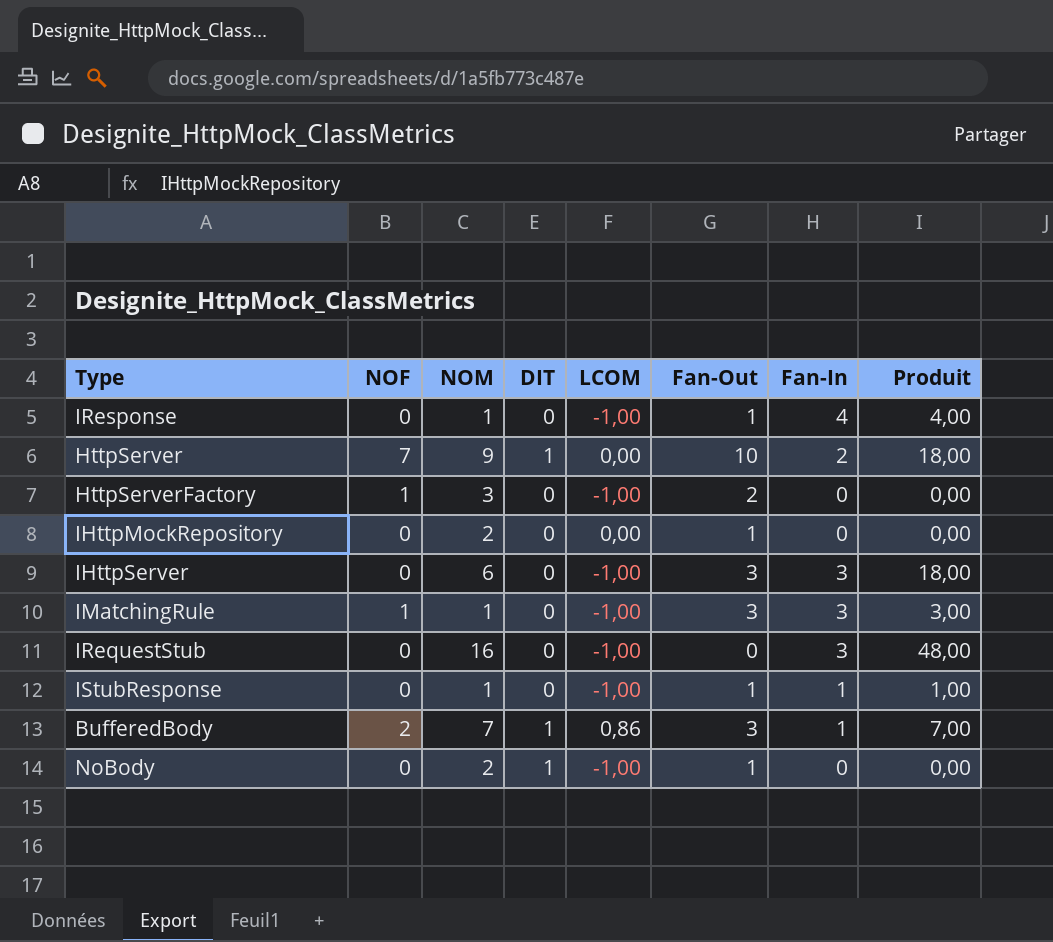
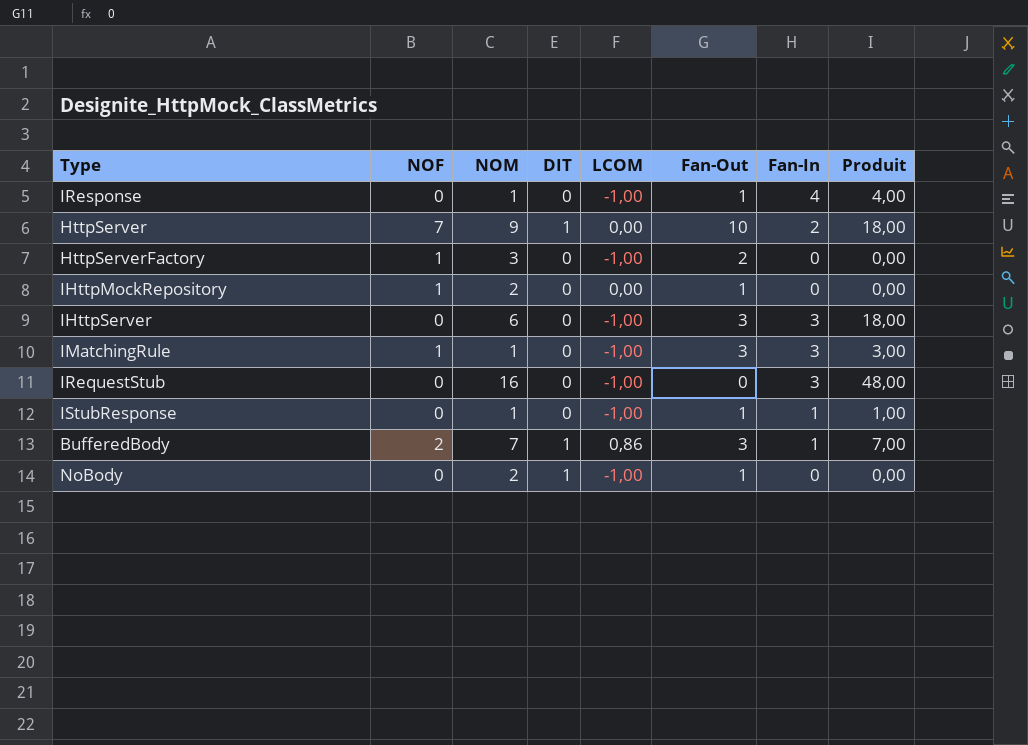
IHttpMockRepository | NOF: 0 -> 1

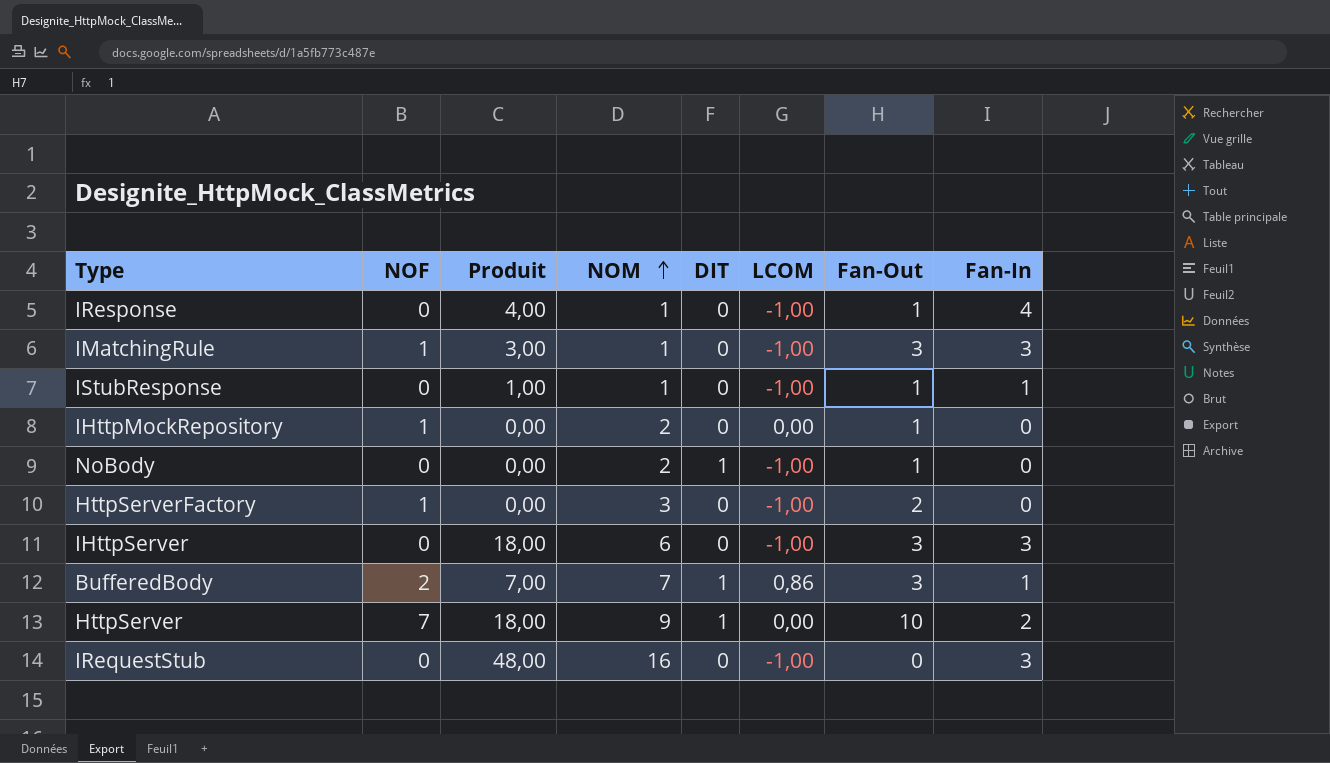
row order: none -> NOM ascending
column Produit | position: 8 -> 3

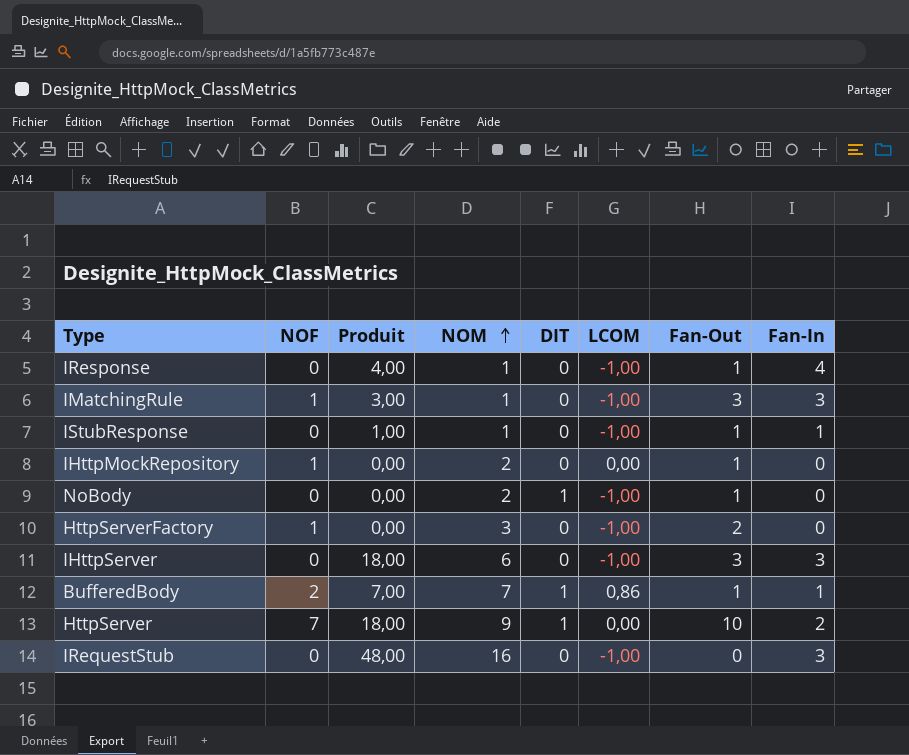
BufferedBody | Fan-Out: 3 -> 1

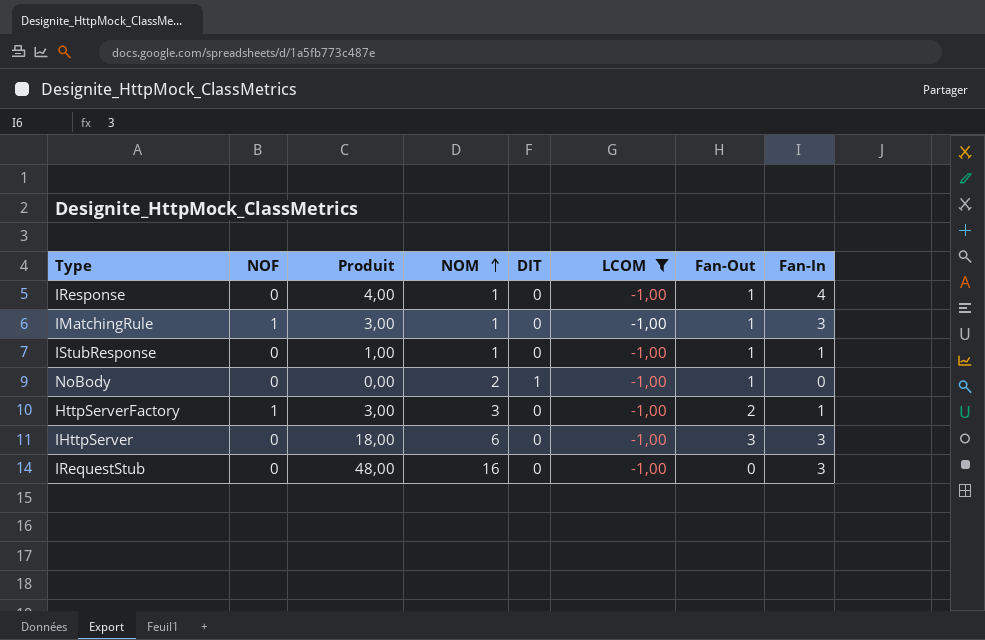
filter: none -> LCOM = -1,00
IMatchingRule | Fan-Out: 3 -> 1
HttpServerFactory | Produit: 0,00 -> 3,00
HttpServerFactory | Fan-In: 0 -> 1

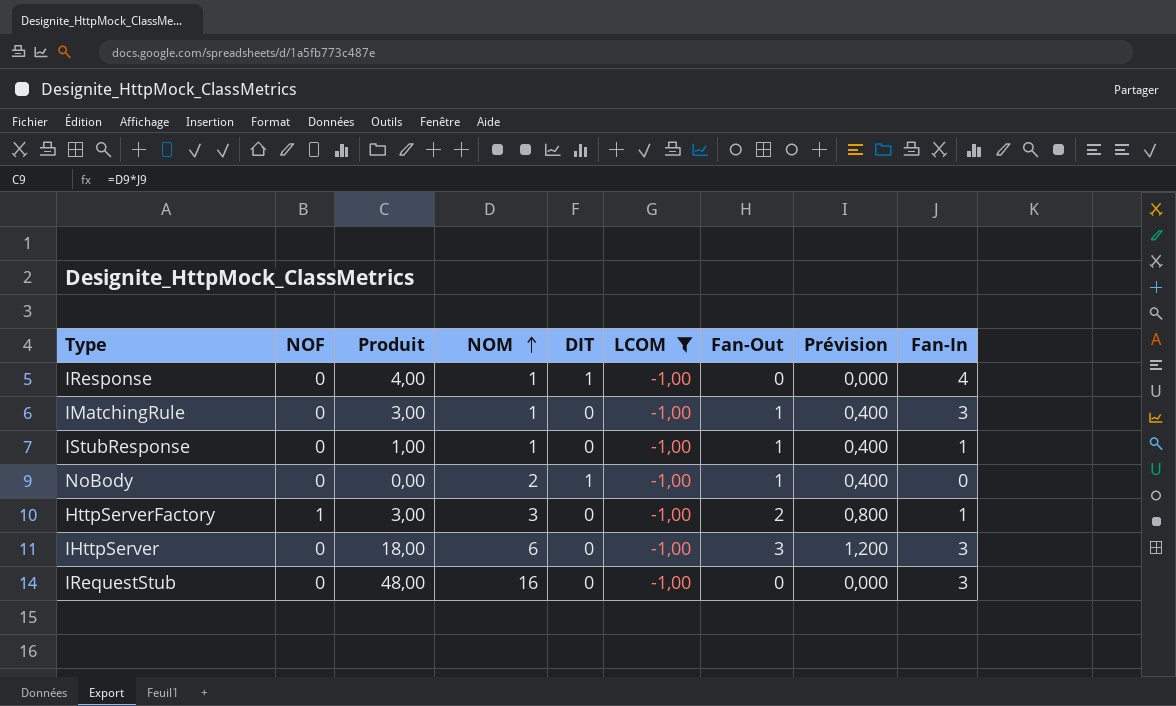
column Prévision | formula: none -> [Fan-Out] * 0,4
IResponse | DIT: 0 -> 1
IResponse | Fan-Out: 1 -> 0
IMatchingRule | NOF: 1 -> 0

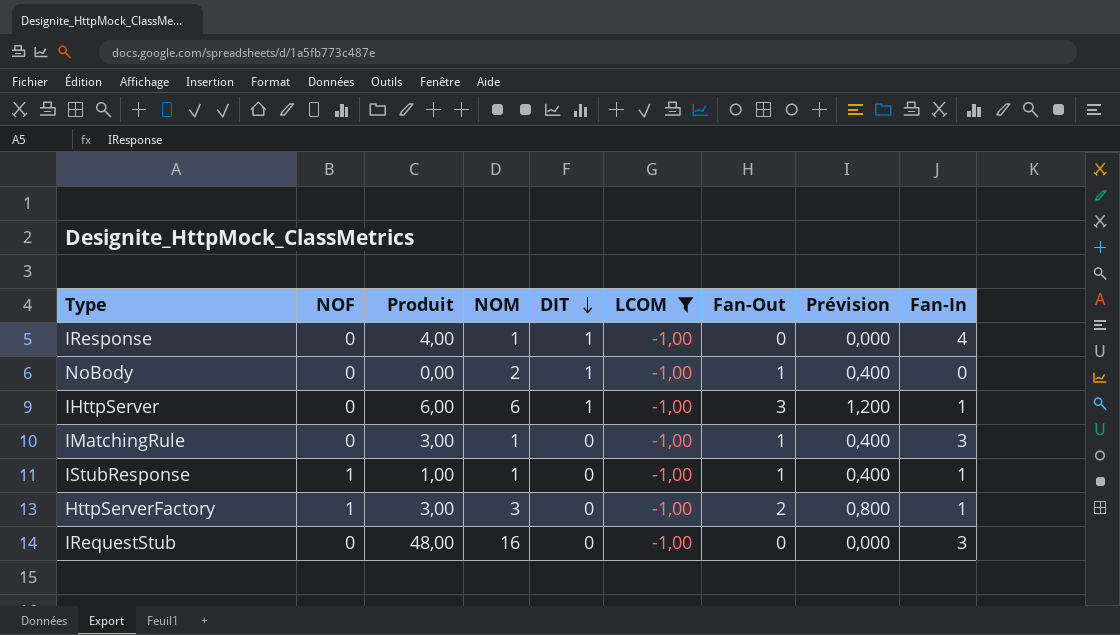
row order: NOM ascending -> DIT descending
IHttpServer | Produit: 18,00 -> 6,00
IHttpServer | DIT: 0 -> 1
IHttpServer | Fan-In: 3 -> 1
IStubResponse | NOF: 0 -> 1

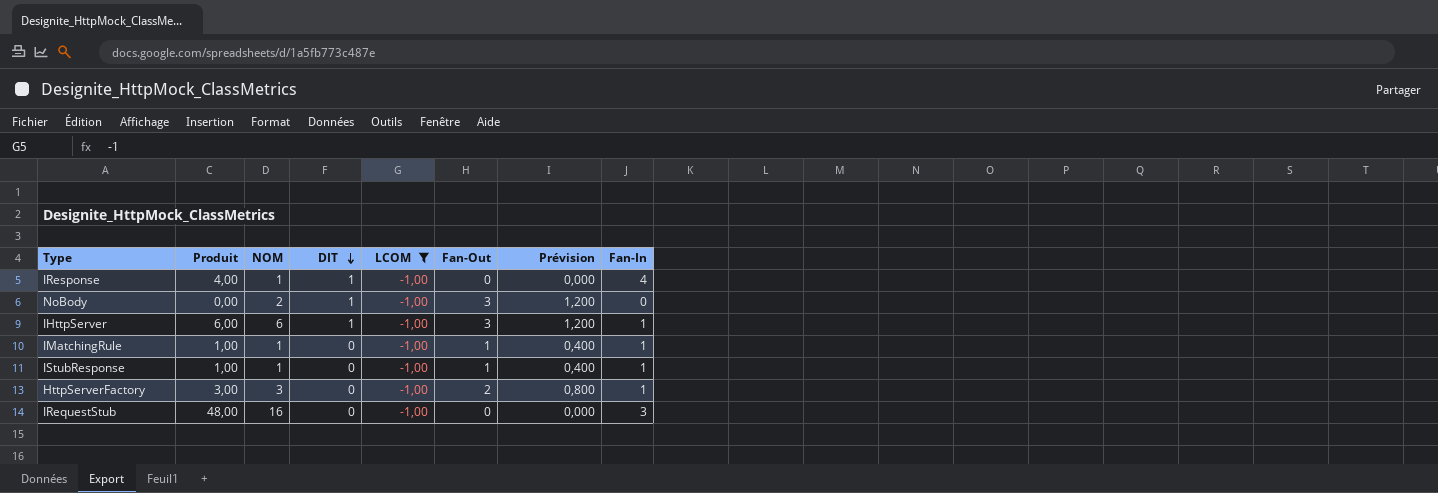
column NOF | position: 2 -> none
NoBody | Fan-Out: 1 -> 3
NoBody | Prévision: 0,400 -> 1,200
IMatchingRule | Produit: 3,00 -> 1,00
IMatchingRule | Fan-In: 3 -> 1

